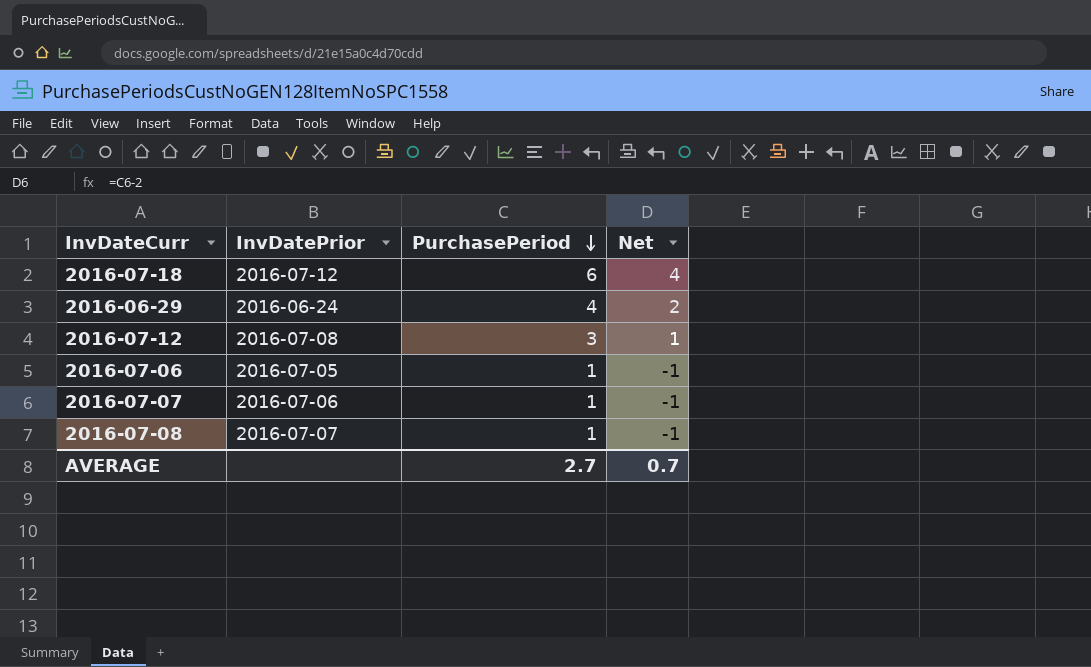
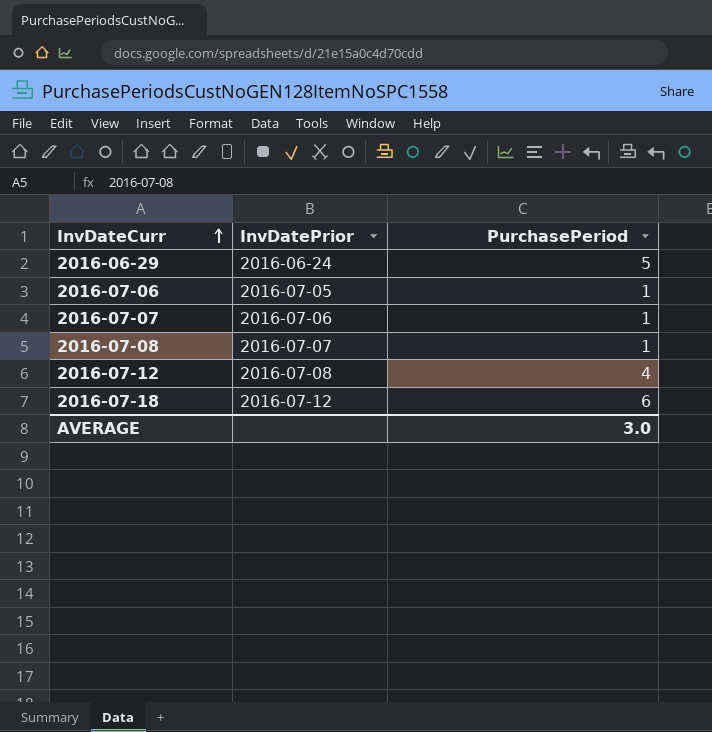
row order: PurchasePeriod descending -> InvDateCurr ascending
column Net | formula: [PurchasePeriod] - 2 -> none
2016-06-29 | PurchasePeriod: 4 -> 5
2016-07-12 | PurchasePeriod: 3 -> 4
AVERAGE | PurchasePeriod: 2.7 -> 3.0

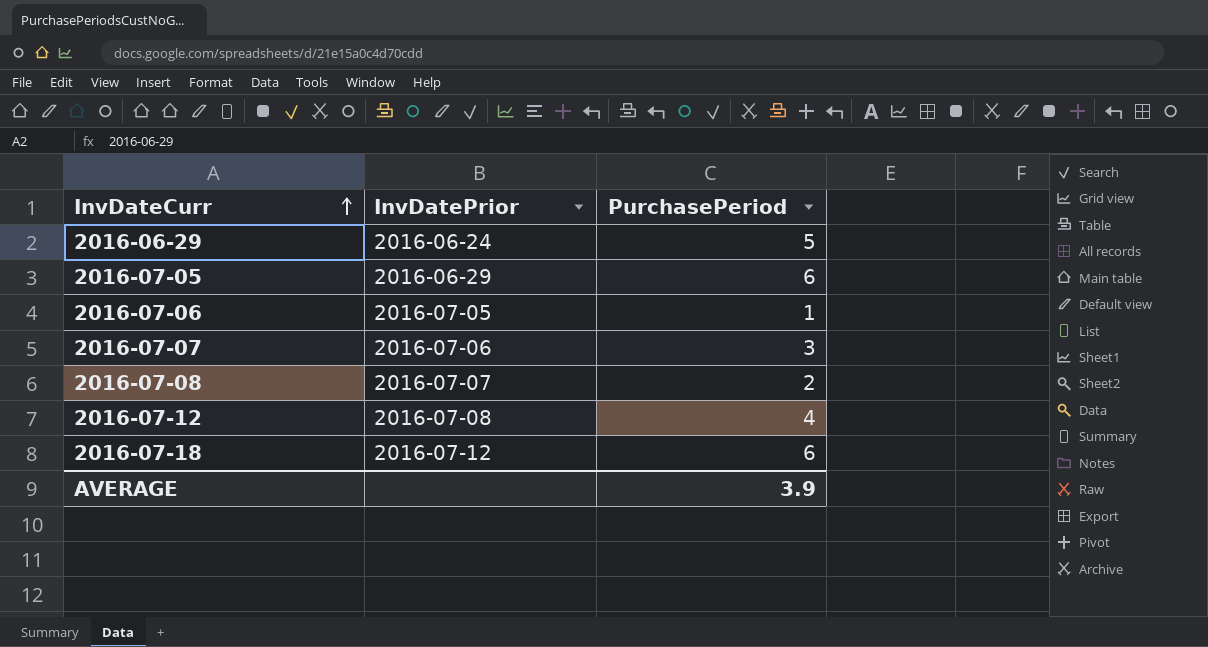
row 2016-07-05: none -> 2016-06-29 | 6
2016-07-07 | PurchasePeriod: 1 -> 3
2016-07-08 | PurchasePeriod: 1 -> 2
AVERAGE | PurchasePeriod: 3.0 -> 3.9

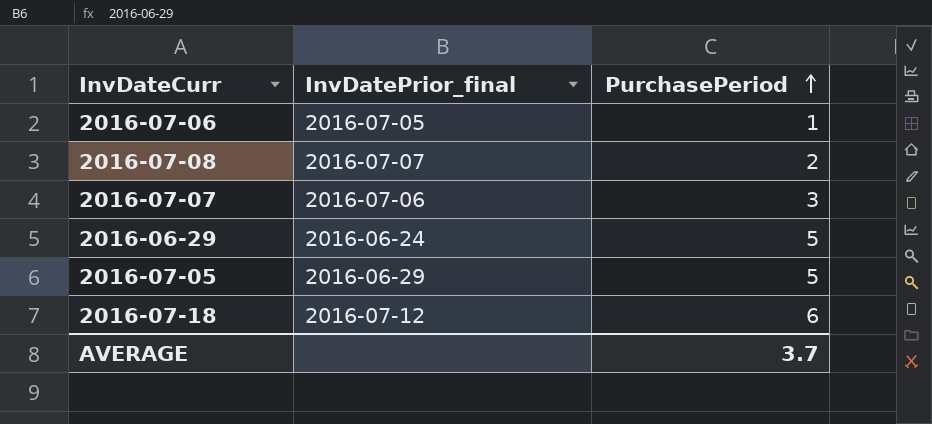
row order: InvDateCurr ascending -> PurchasePeriod ascending
column name: InvDatePrior -> InvDatePrior_final
row 2016-07-12: 2016-07-08 | 4 -> none
2016-07-05 | PurchasePeriod: 6 -> 5
AVERAGE | PurchasePeriod: 3.9 -> 3.7

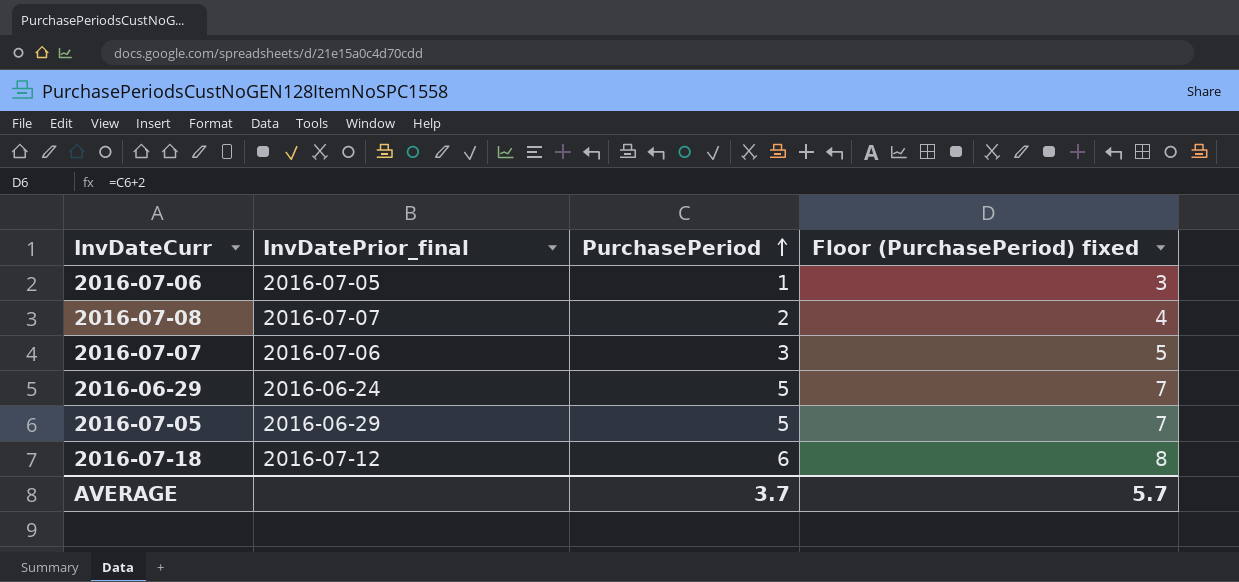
column Floor (PurchasePeriod) fixed | formula: none -> [PurchasePeriod] + 2

